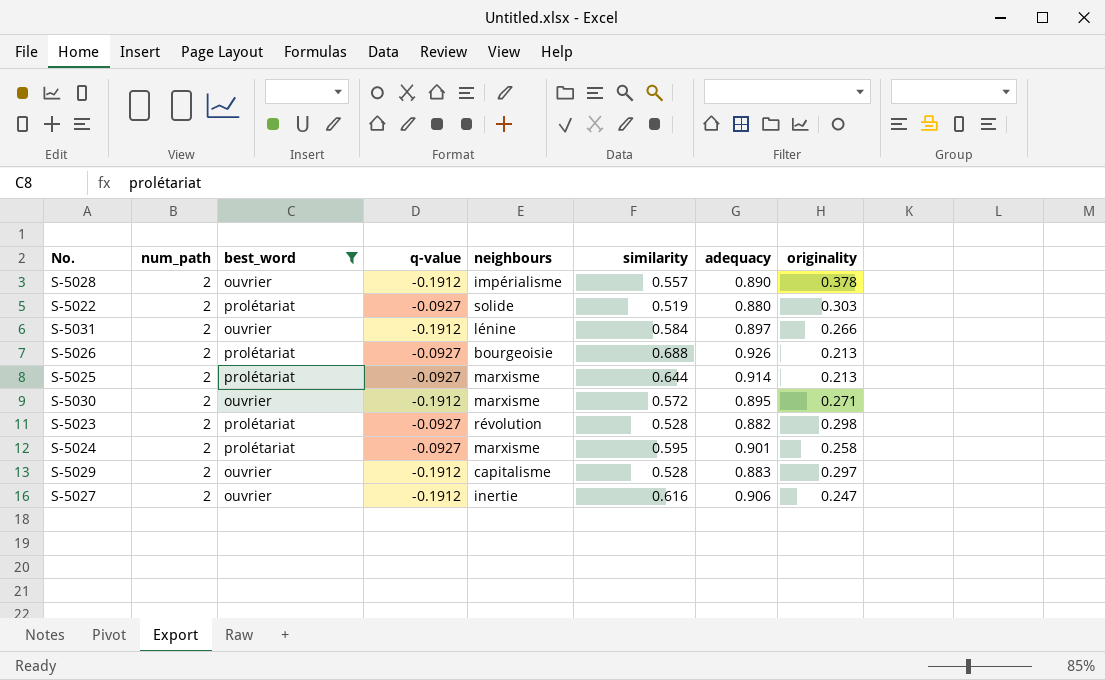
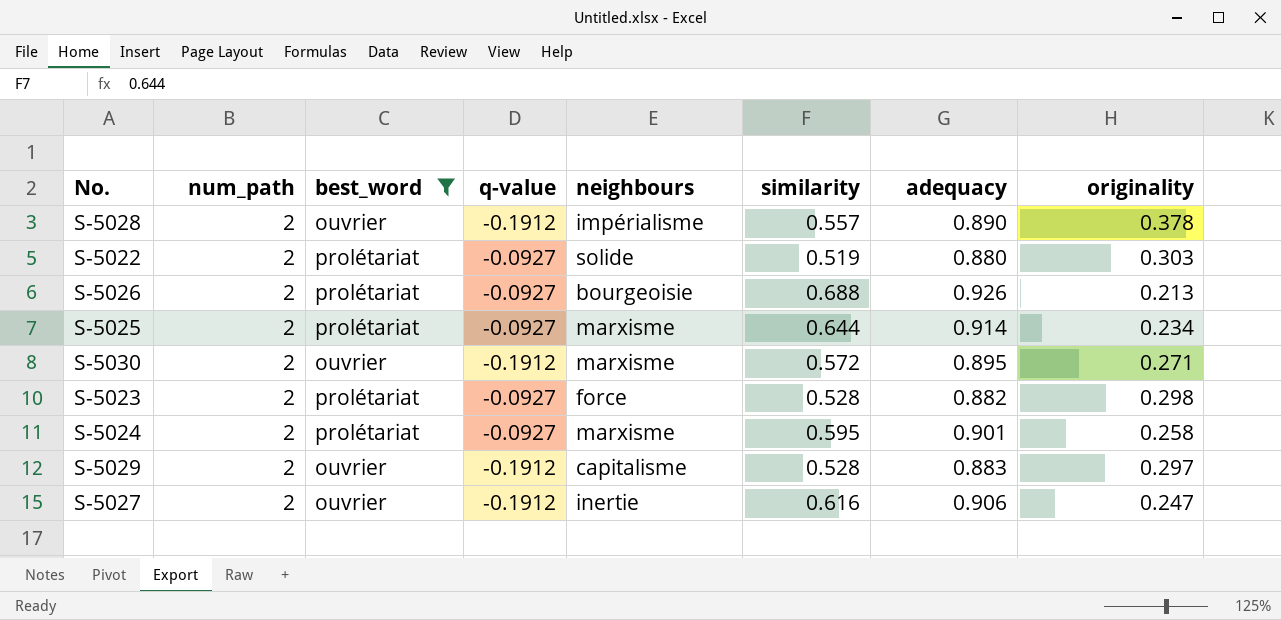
row S-5031: 2 | ouvrier | -0.1912 | lénine | 0.584 | 0.897 | 0.266 -> none
S-5025 | originality: 0.213 -> 0.234
S-5023 | neighbours: révolution -> force

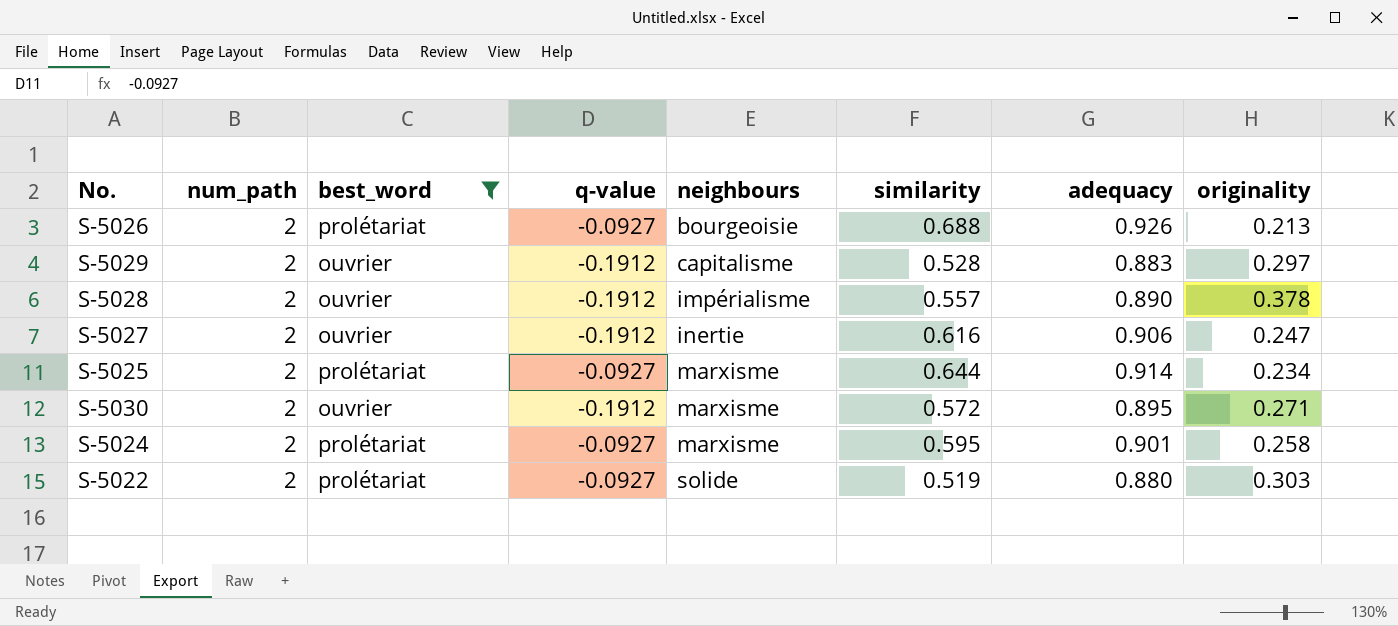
row order: none -> neighbours ascending
row S-5023: 2 | prolétariat | -0.0927 | force | 0.528 | 0.882 | 0.298 -> none

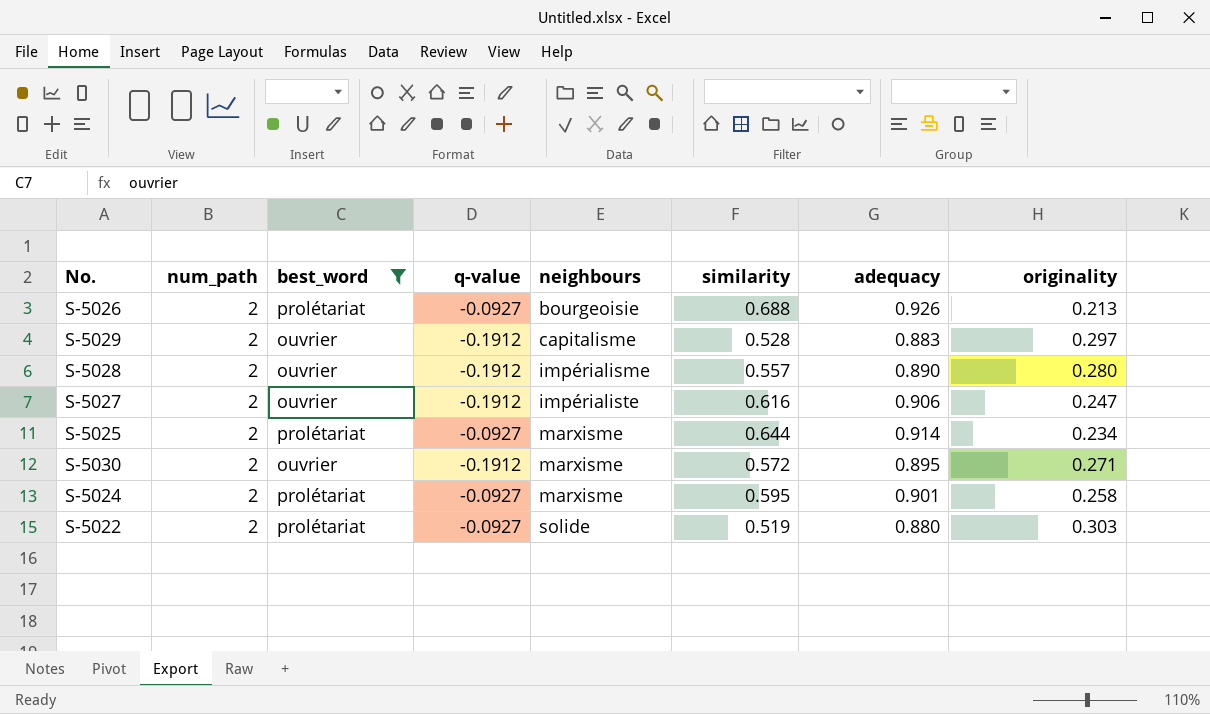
S-5028 | originality: 0.378 -> 0.280
S-5027 | neighbours: inertie -> impérialiste

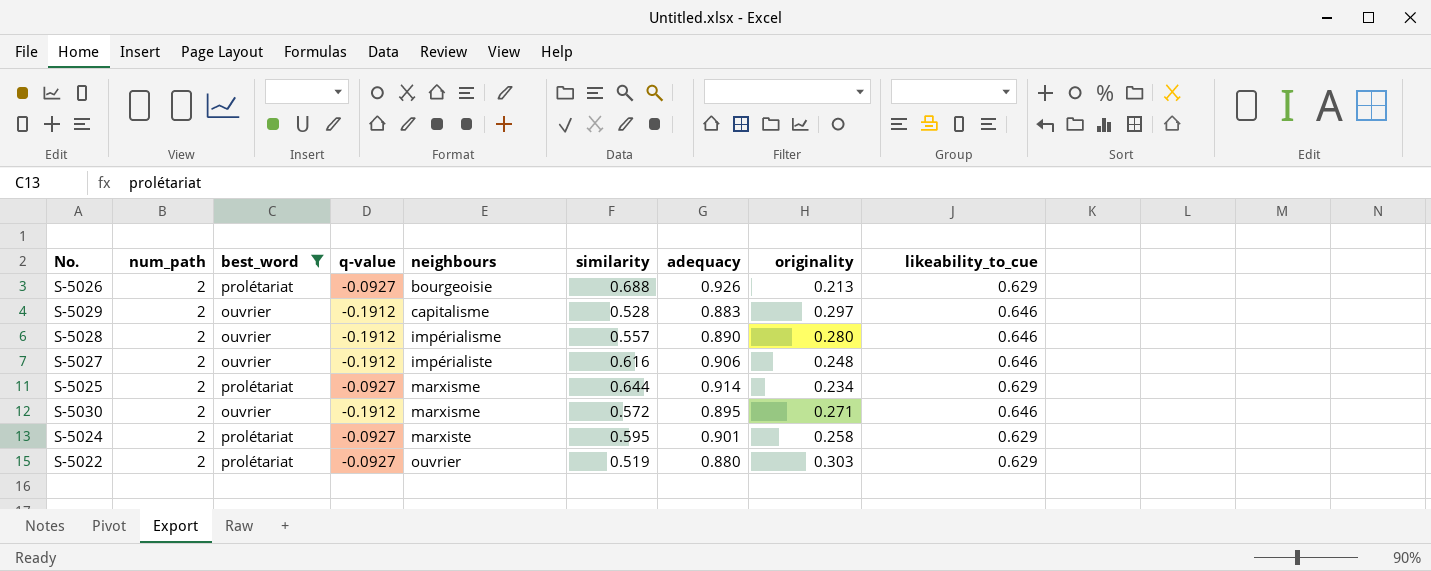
column likeability_to_cue | position: none -> 9
S-5027 | originality: 0.247 -> 0.248
S-5024 | neighbours: marxisme -> marxiste
S-5022 | neighbours: solide -> ouvrier

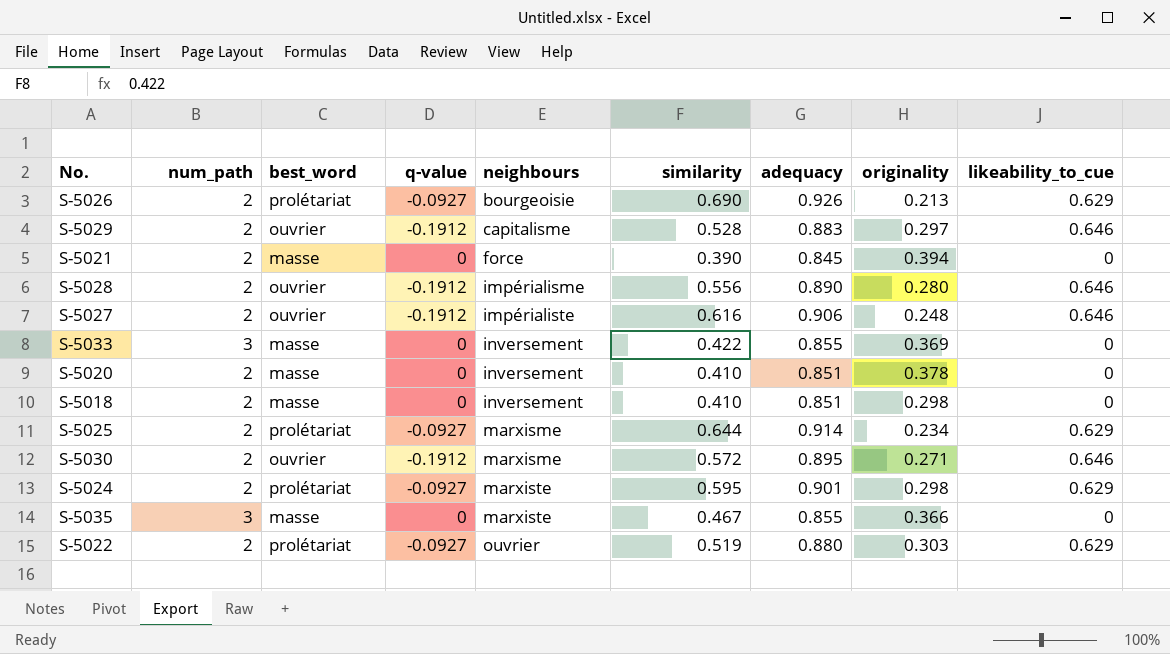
filter: best_word != masse -> none
S-5026 | similarity: 0.688 -> 0.690
S-5028 | similarity: 0.557 -> 0.556
S-5024 | originality: 0.258 -> 0.298

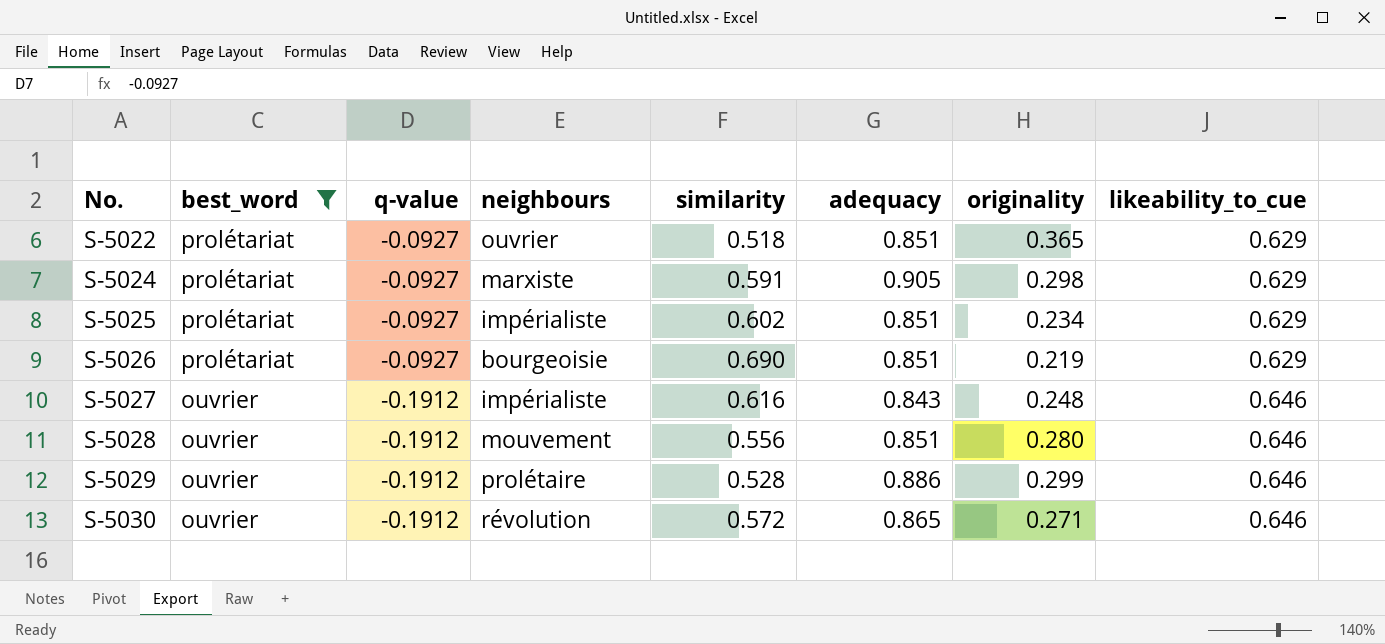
filter: none -> best_word != masse
row order: neighbours ascending -> No. ascending
column num_path | position: 2 -> none
S-5022 | similarity: 0.519 -> 0.518
S-5022 | adequacy: 0.880 -> 0.851
S-5022 | originality: 0.303 -> 0.365
S-5024 | similarity: 0.595 -> 0.591
S-5024 | adequacy: 0.901 -> 0.905
S-5025 | neighbours: marxisme -> impérialiste
S-5025 | similarity: 0.644 -> 0.602
S-5025 | adequacy: 0.914 -> 0.851
S-5026 | adequacy: 0.926 -> 0.851
S-5026 | originality: 0.213 -> 0.219
S-5027 | adequacy: 0.906 -> 0.843
S-5028 | neighbours: impérialisme -> mouvement
S-5028 | adequacy: 0.890 -> 0.851
S-5029 | neighbours: capitalisme -> prolétaire
S-5029 | adequacy: 0.883 -> 0.886
S-5029 | originality: 0.297 -> 0.299
S-5030 | neighbours: marxisme -> révolution
S-5030 | adequacy: 0.895 -> 0.865

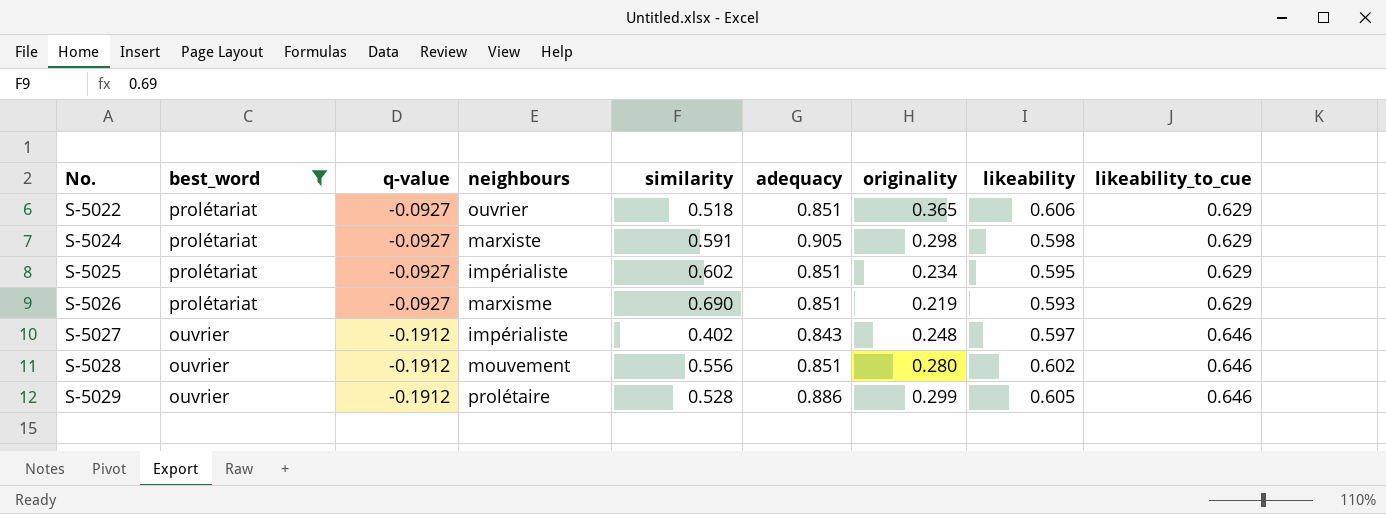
column likeability | position: none -> 8
row S-5030: ouvrier | -0.1912 | révolution | 0.572 | 0.865 | 0.271 | 0.646 -> none
S-5026 | neighbours: bourgeoisie -> marxisme
S-5027 | similarity: 0.616 -> 0.402

